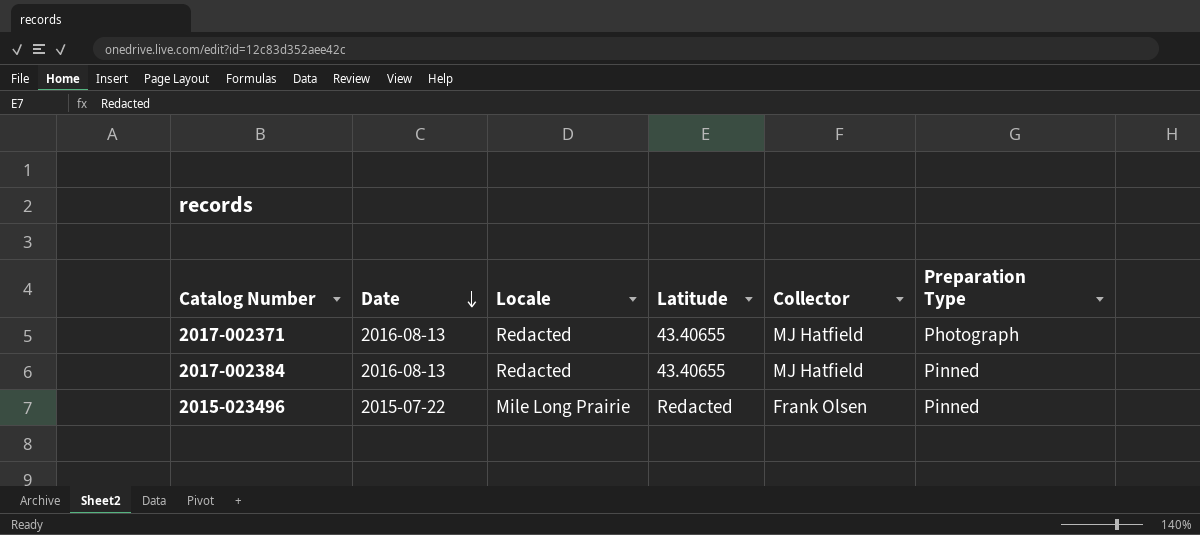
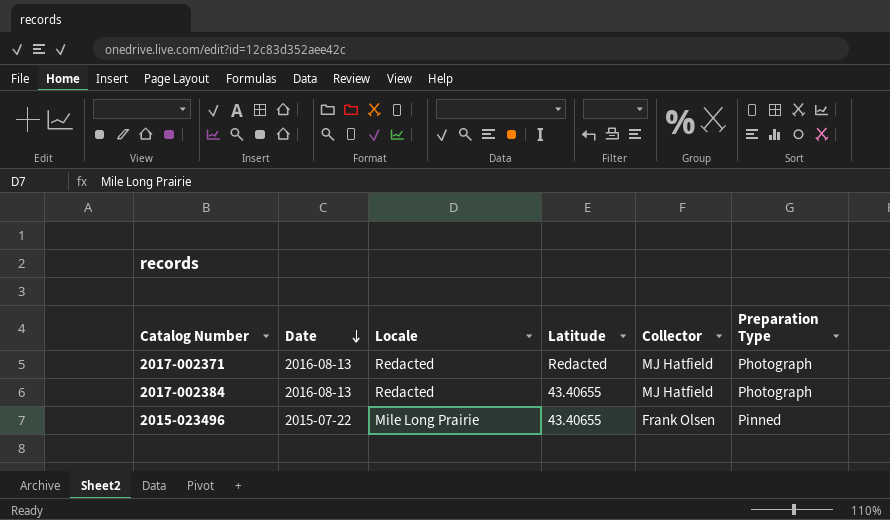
2017-002371 | Latitude: 43.40655 -> Redacted
2017-002384 | Preparation Type: Pinned -> Photograph
2015-023496 | Latitude: Redacted -> 43.40655

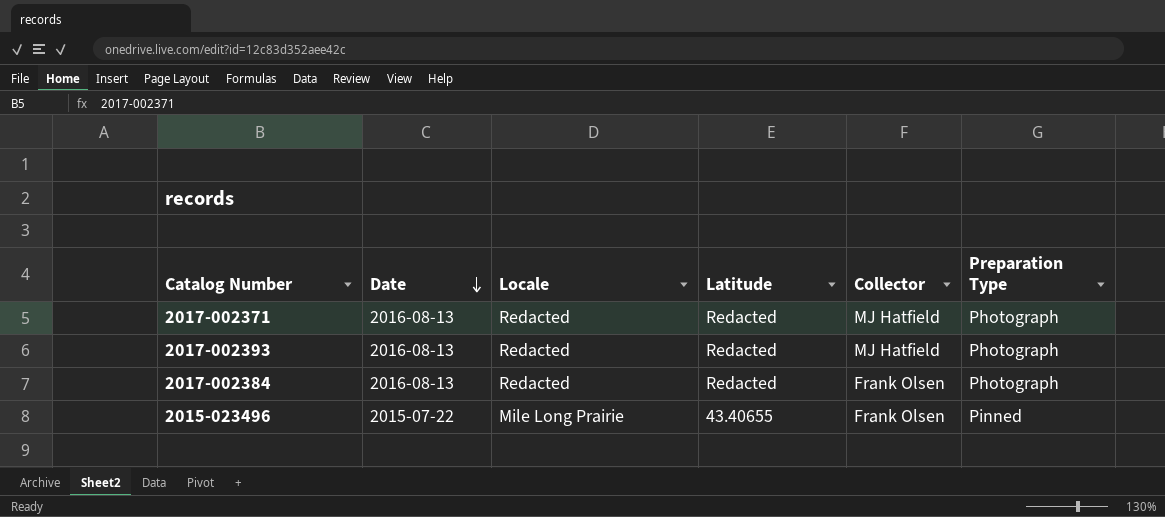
row 2017-002393: none -> 2016-08-13 | Redacted | Redacted | MJ Hatfield | Photograph
2017-002384 | Latitude: 43.40655 -> Redacted
2017-002384 | Collector: MJ Hatfield -> Frank Olsen

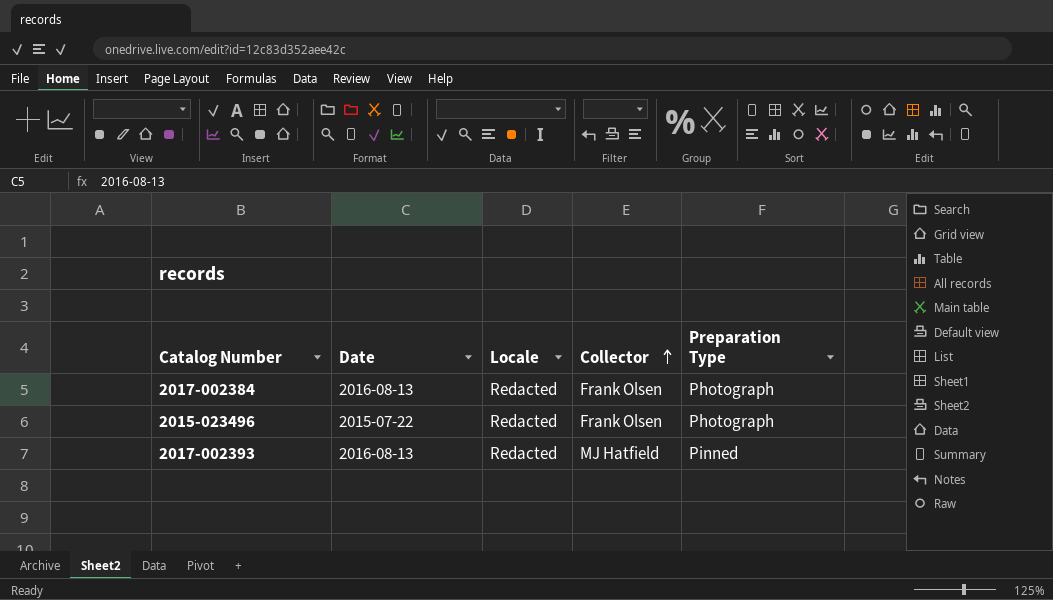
row order: Date descending -> Collector ascending
column Latitude | position: 4 -> none
row 2017-002371: 2016-08-13 | Redacted | Redacted | MJ Hatfield | Photograph -> none
2015-023496 | Locale: Mile Long Prairie -> Redacted
2015-023496 | Preparation Type: Pinned -> Photograph
2017-002393 | Preparation Type: Photograph -> Pinned

